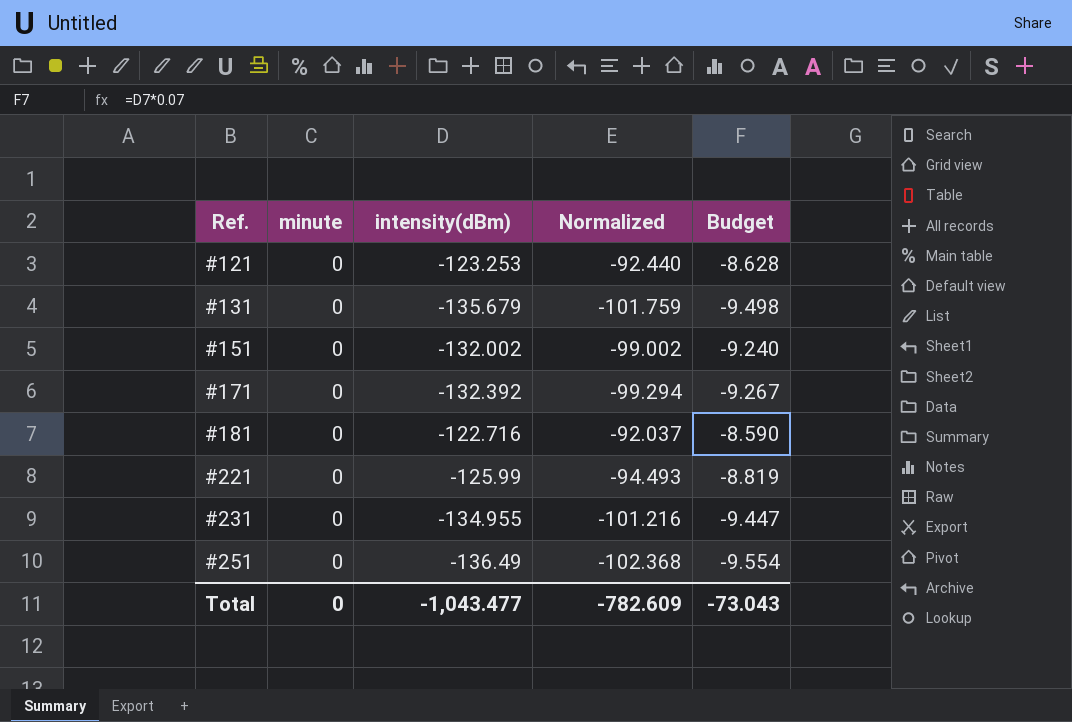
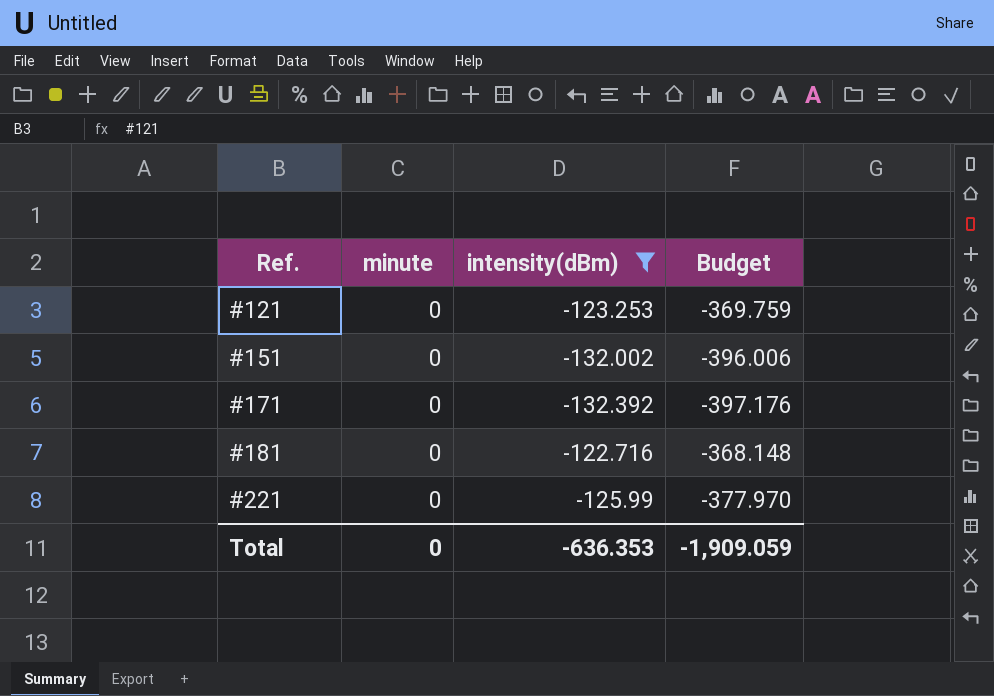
filter: none -> intensity(dBm) >= -132.392
column Normalized | formula: [intensity(dBm)] * 0.75 -> none
column Budget | formula: [intensity(dBm)] * 0.07 -> [intensity(dBm)] * 3
Total | intensity(dBm): -1,043.477 -> -636.353
Total | Budget: -73.043 -> -1,909.059

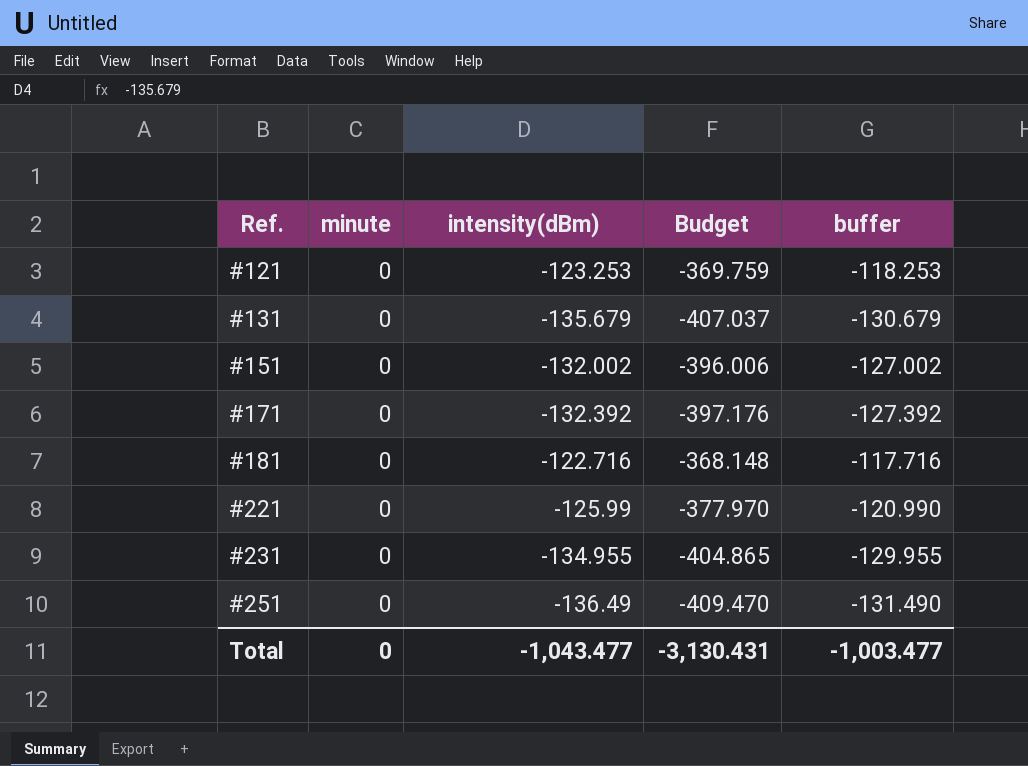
filter: intensity(dBm) >= -132.392 -> none
column buffer | formula: none -> [intensity(dBm)] + 5
Total | intensity(dBm): -636.353 -> -1,043.477
Total | Budget: -1,909.059 -> -3,130.431

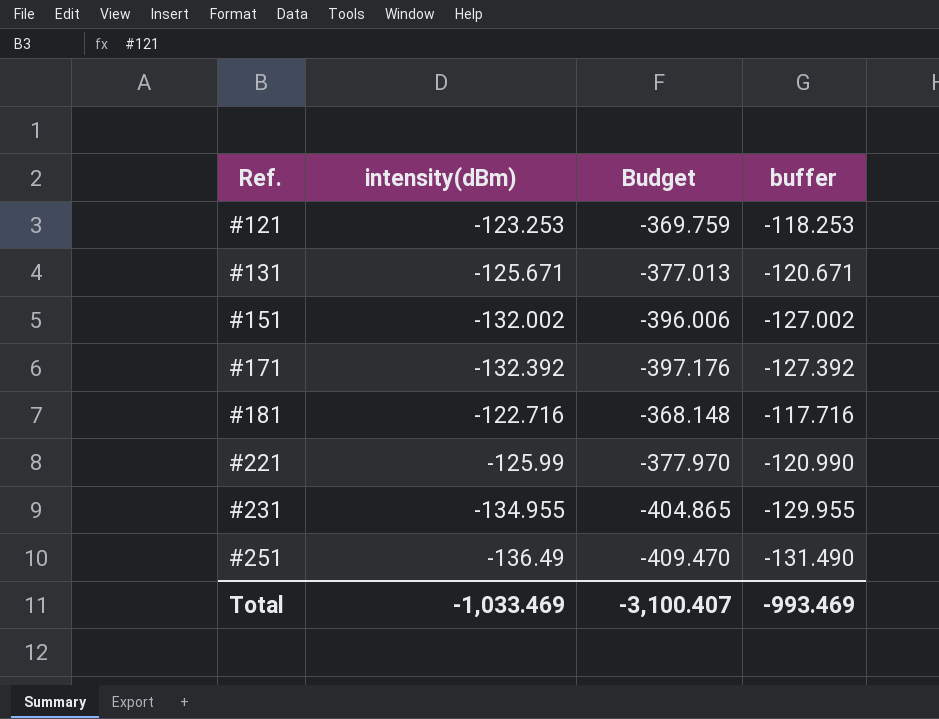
column minute | position: 2 -> none
#131 | intensity(dBm): -135.679 -> -125.671
#131 | Budget: -407.037 -> -377.013
#131 | buffer: -130.679 -> -120.671
Total | intensity(dBm): -1,043.477 -> -1,033.469
Total | Budget: -3,130.431 -> -3,100.407
Total | buffer: -1,003.477 -> -993.469

